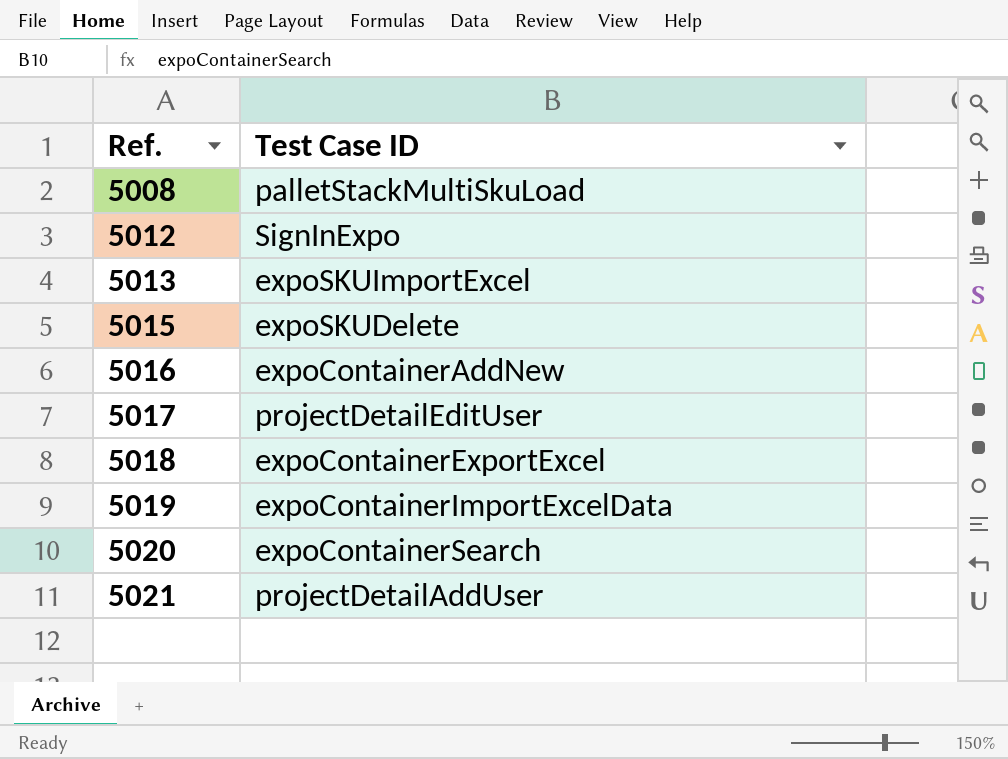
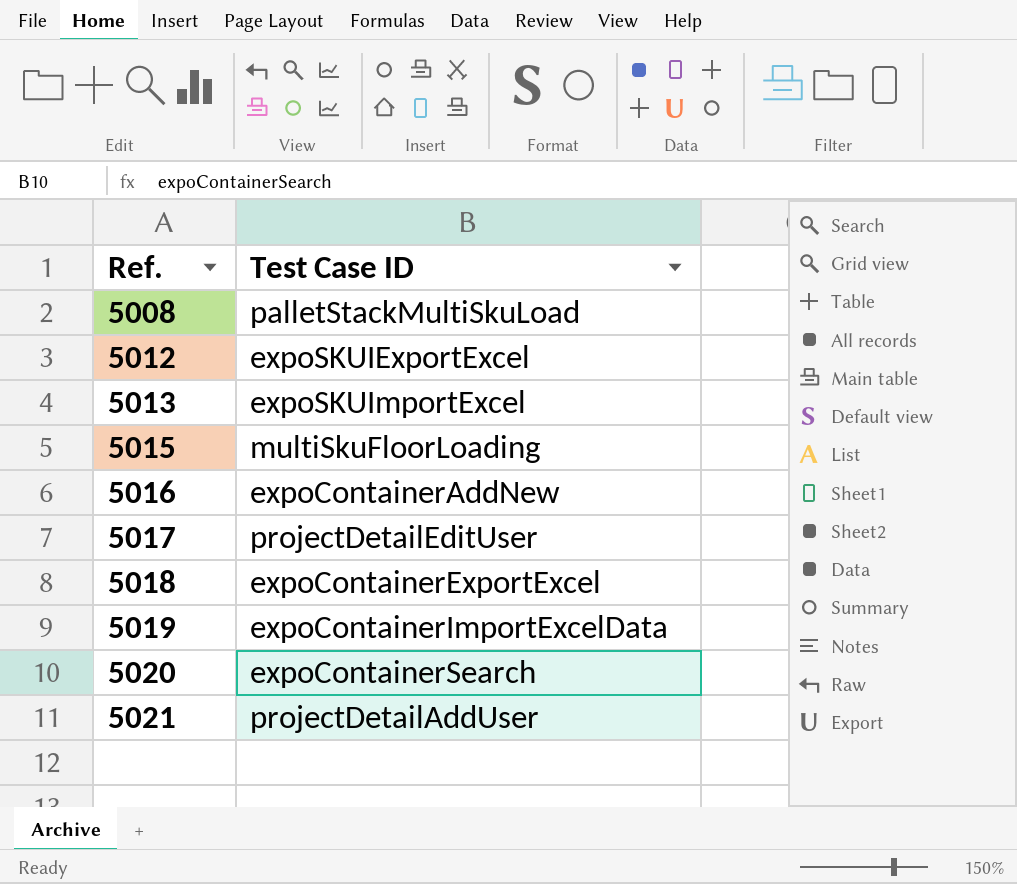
5012 | Test Case ID: SignInExpo -> expoSKUIExportExcel
5015 | Test Case ID: expoSKUDelete -> multiSkuFloorLoading

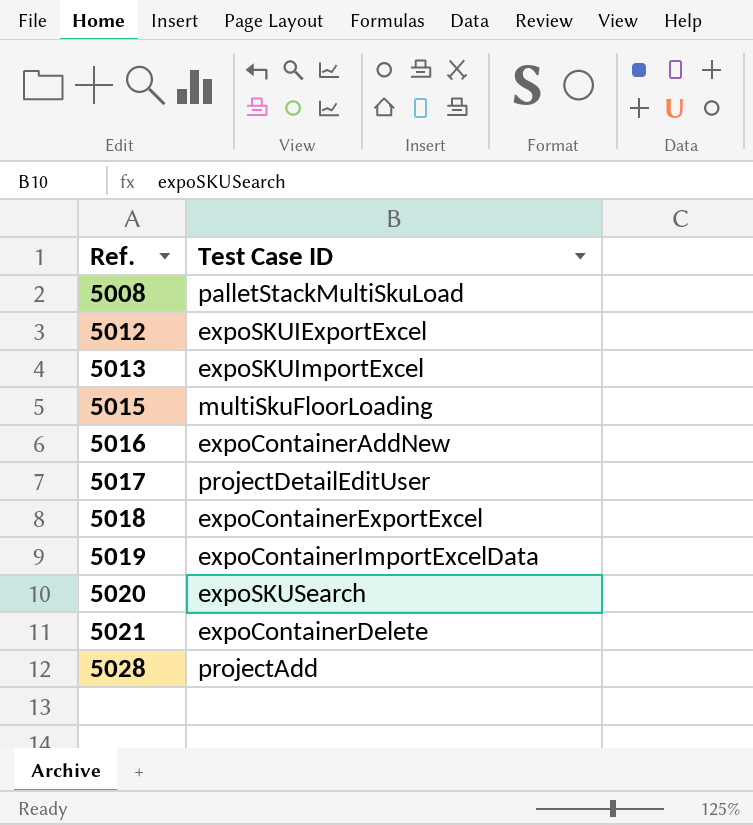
5020 | Test Case ID: expoContainerSearch -> expoSKUSearch
5021 | Test Case ID: projectDetailAddUser -> expoContainerDelete
row 5028: none -> projectAdd

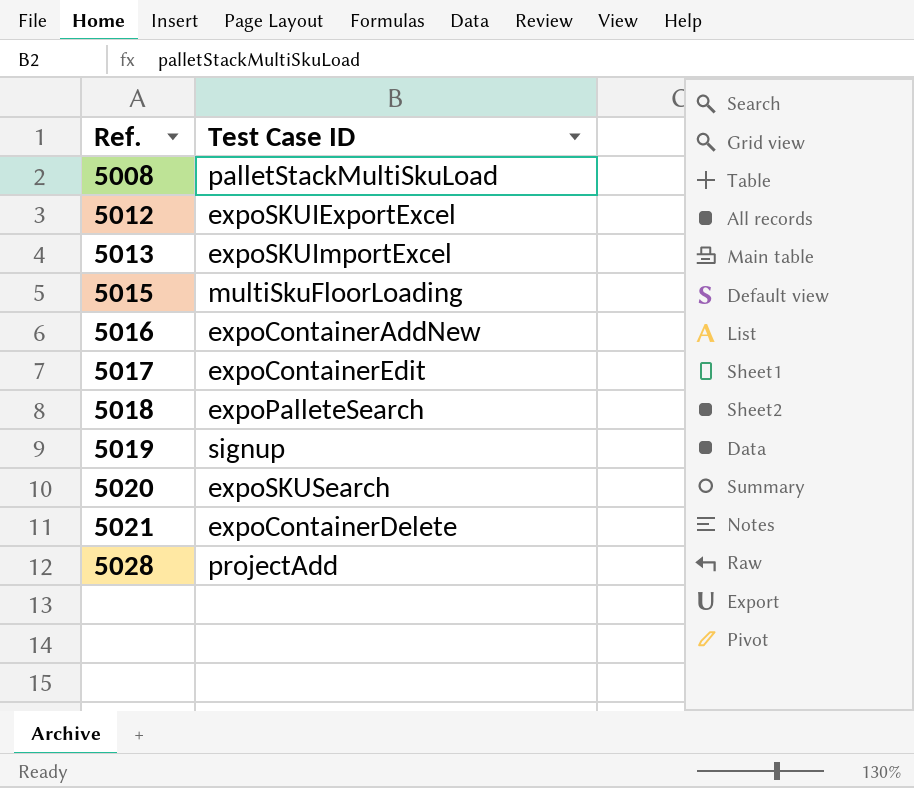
5017 | Test Case ID: projectDetailEditUser -> expoContainerEdit
5018 | Test Case ID: expoContainerExportExcel -> expoPalleteSearch
5019 | Test Case ID: expoContainerImportExcelData -> signup

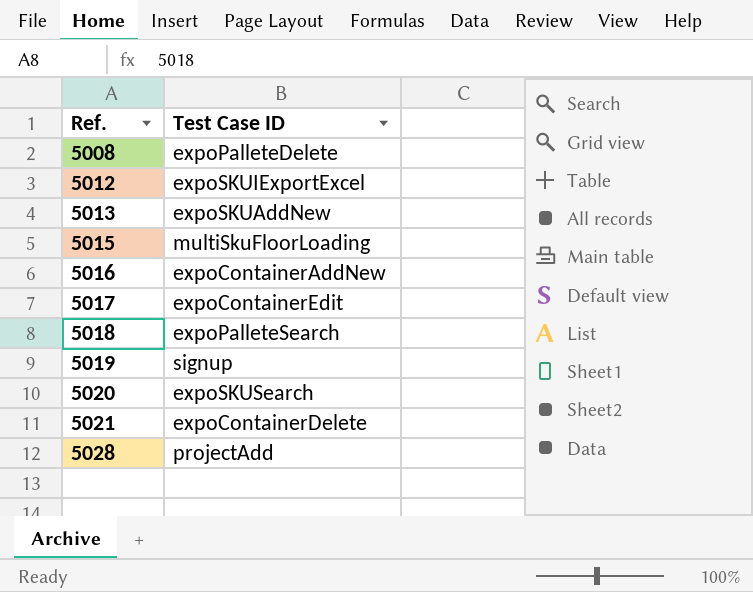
5008 | Test Case ID: palletStackMultiSkuLoad -> expoPalleteDelete
5013 | Test Case ID: expoSKUImportExcel -> expoSKUAddNew

